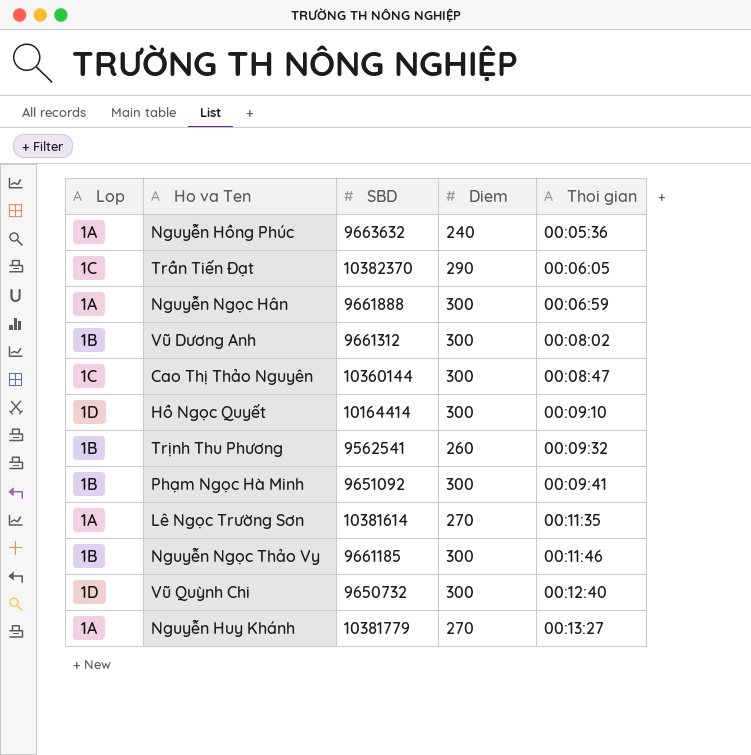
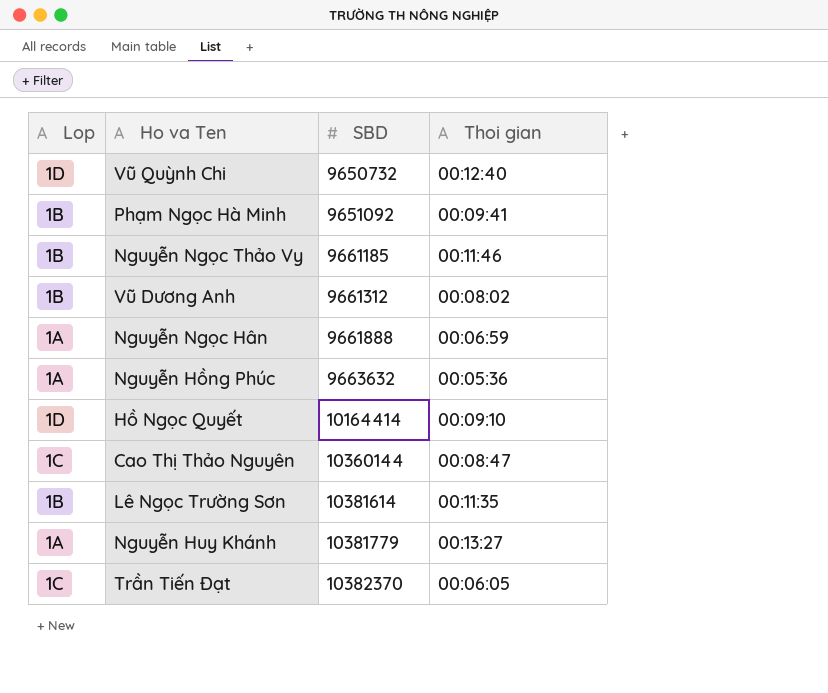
row order: Thoi gian ascending -> SBD ascending
column Diem | position: 4 -> none
row Trịnh Thu Phương: 1B | 9562541 | 260 | 00:09:32 -> none
Lê Ngọc Trường Sơn | Lop: 1A -> 1B

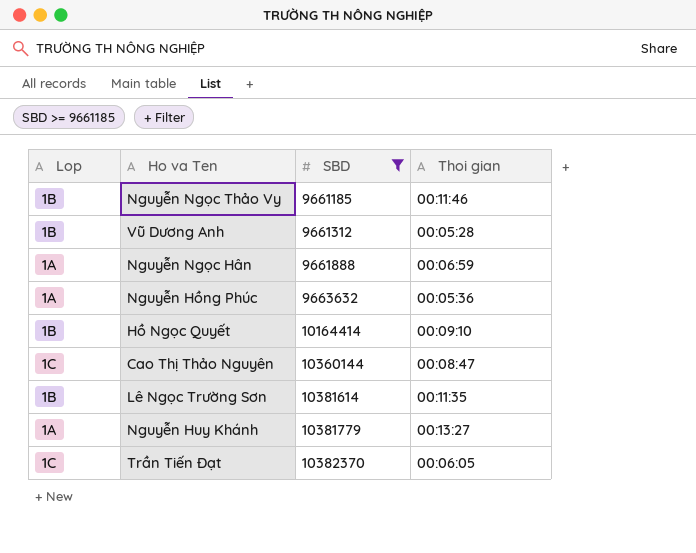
filter: none -> SBD >= 9661185
Vũ Dương Anh | Thoi gian: 00:08:02 -> 00:05:28
Hồ Ngọc Quyết | Lop: 1D -> 1B

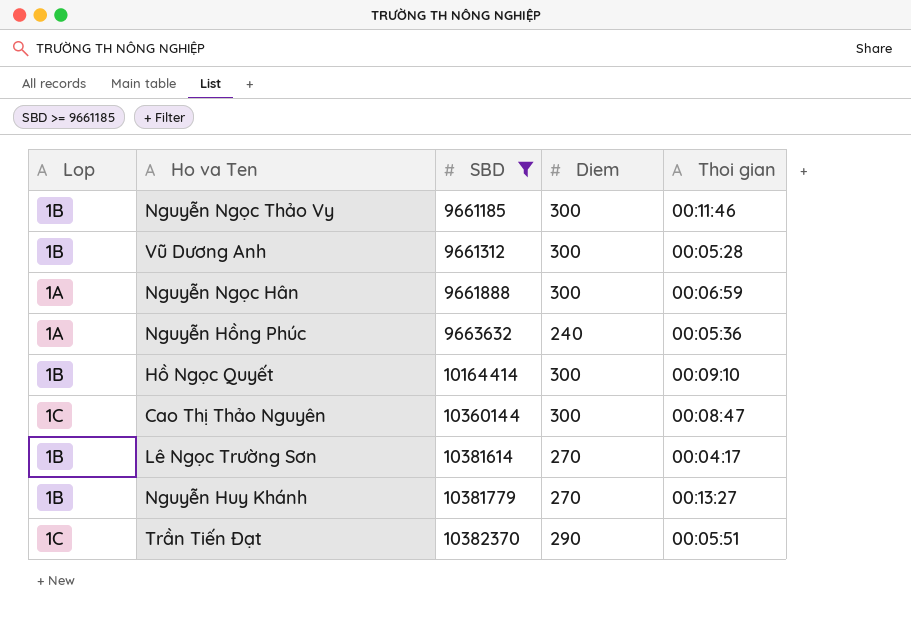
column Diem | position: none -> 4
Lê Ngọc Trường Sơn | Thoi gian: 00:11:35 -> 00:04:17
Nguyễn Huy Khánh | Lop: 1A -> 1B
Trần Tiến Đạt | Thoi gian: 00:06:05 -> 00:05:51

